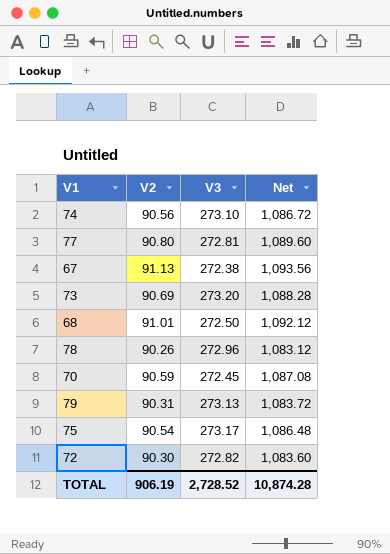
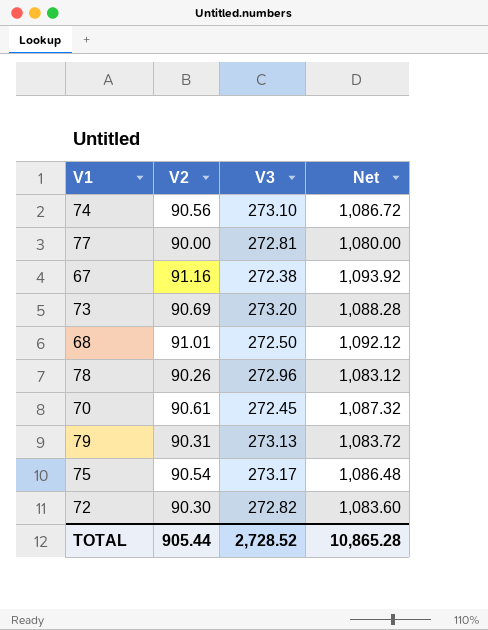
77 | V2: 90.80 -> 90.00
77 | Net: 1,089.60 -> 1,080.00
67 | V2: 91.13 -> 91.16
67 | Net: 1,093.56 -> 1,093.92
70 | V2: 90.59 -> 90.61
70 | Net: 1,087.08 -> 1,087.32
TOTAL | V2: 906.19 -> 905.44
TOTAL | Net: 10,874.28 -> 10,865.28

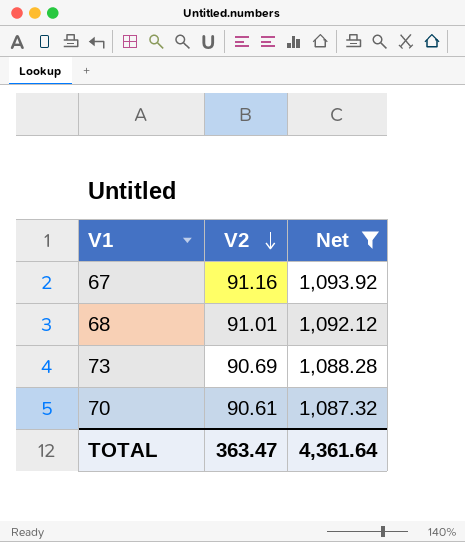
filter: none -> Net >= 1,087.32
row order: none -> V2 descending
column V3 | position: 3 -> none
TOTAL | V2: 905.44 -> 363.47
TOTAL | Net: 10,865.28 -> 4,361.64

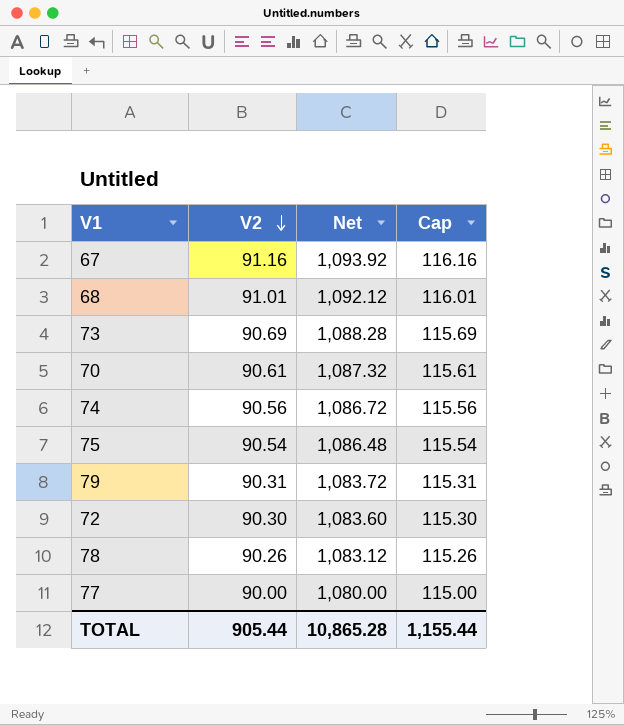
filter: Net >= 1,087.32 -> none
column Cap | formula: none -> [V2] + 25
TOTAL | V2: 363.47 -> 905.44
TOTAL | Net: 4,361.64 -> 10,865.28

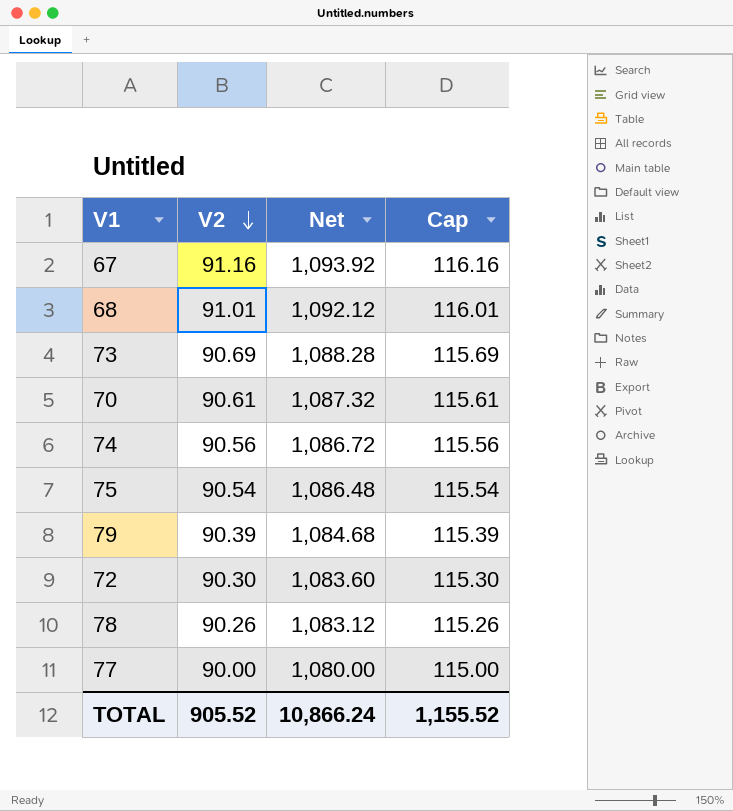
79 | V2: 90.31 -> 90.39
79 | Net: 1,083.72 -> 1,084.68
79 | Cap: 115.31 -> 115.39
TOTAL | V2: 905.44 -> 905.52
TOTAL | Net: 10,865.28 -> 10,866.24
TOTAL | Cap: 1,155.44 -> 1,155.52

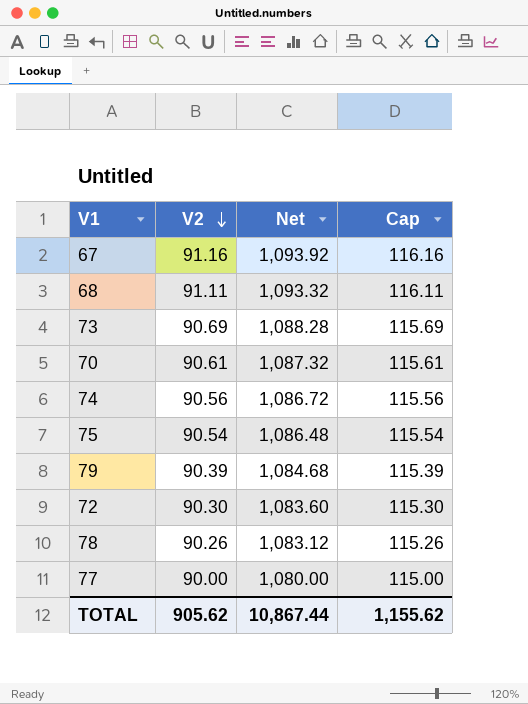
68 | V2: 91.01 -> 91.11
68 | Net: 1,092.12 -> 1,093.32
68 | Cap: 116.01 -> 116.11
TOTAL | V2: 905.52 -> 905.62
TOTAL | Net: 10,866.24 -> 10,867.44
TOTAL | Cap: 1,155.52 -> 1,155.62

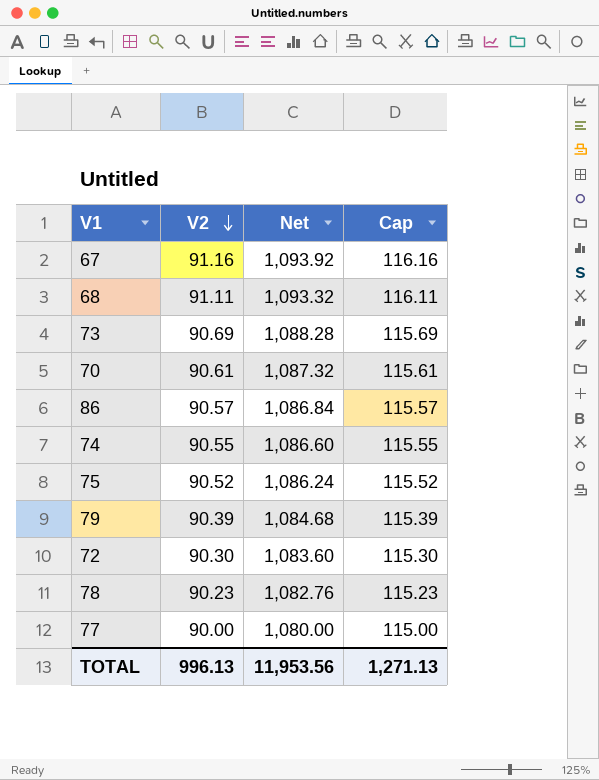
row 86: none -> 90.57 | 1,086.84 | 115.57
74 | V2: 90.56 -> 90.55
74 | Net: 1,086.72 -> 1,086.60
74 | Cap: 115.56 -> 115.55
75 | V2: 90.54 -> 90.52
75 | Net: 1,086.48 -> 1,086.24
75 | Cap: 115.54 -> 115.52
78 | V2: 90.26 -> 90.23
78 | Net: 1,083.12 -> 1,082.76
78 | Cap: 115.26 -> 115.23
TOTAL | V2: 905.62 -> 996.13
TOTAL | Net: 10,867.44 -> 11,953.56
TOTAL | Cap: 1,155.62 -> 1,271.13

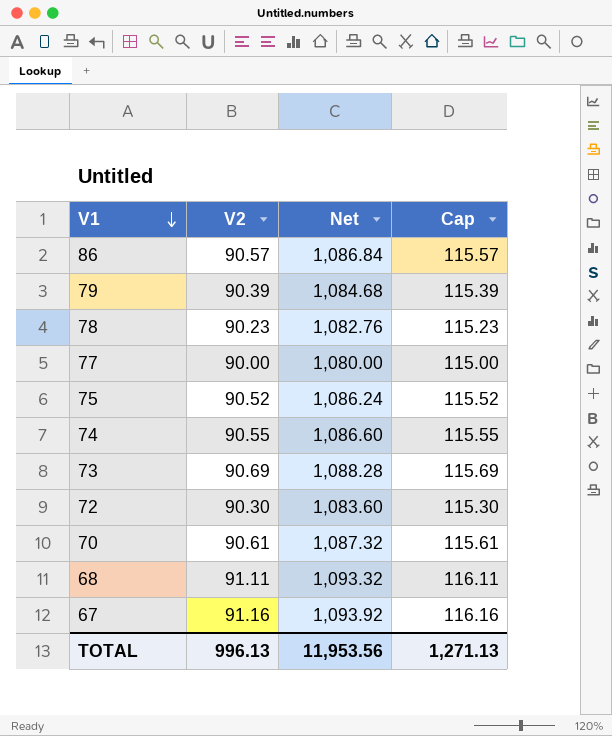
row order: V2 descending -> V1 descending

